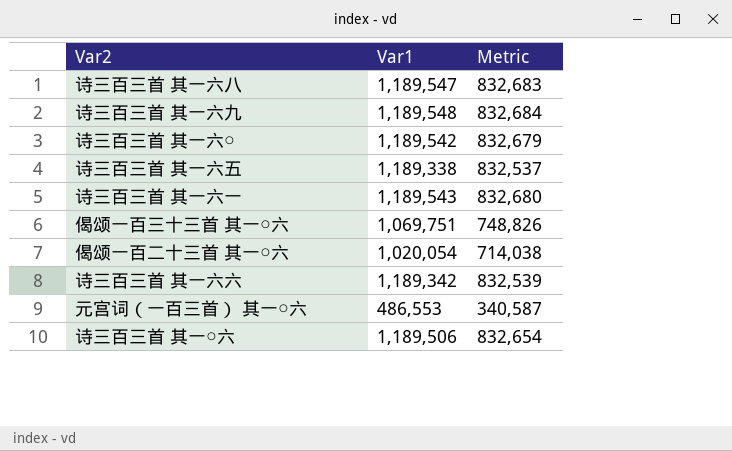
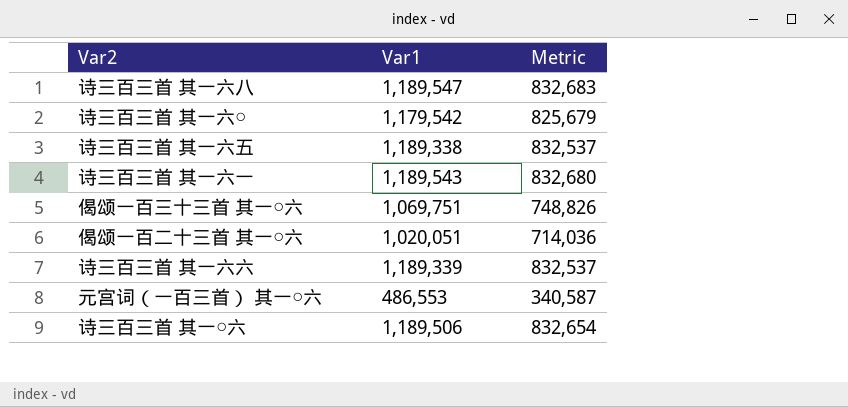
row 诗三百三首 其一六九: 1,189,548 | 832,684 -> none
诗三百三首 其一六○ | Var1: 1,189,542 -> 1,179,542
诗三百三首 其一六○ | Metric: 832,679 -> 825,679
偈颂一百二十三首 其一○六 | Var1: 1,020,054 -> 1,020,051
偈颂一百二十三首 其一○六 | Metric: 714,038 -> 714,036
诗三百三首 其一六六 | Var1: 1,189,342 -> 1,189,339
诗三百三首 其一六六 | Metric: 832,539 -> 832,537

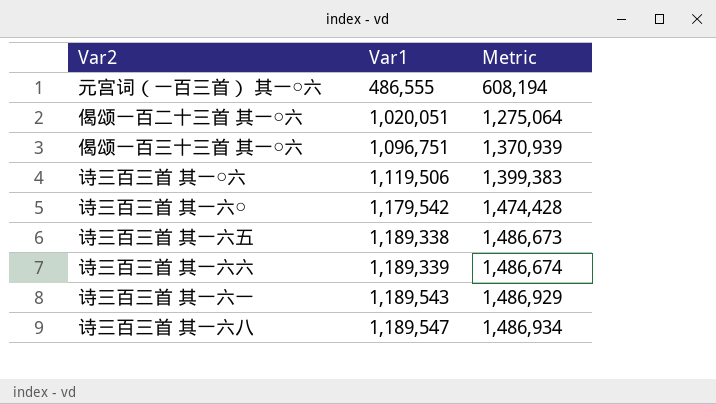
row order: none -> Var1 ascending
column Metric | formula: [Var1] * 0.7 -> [Var1] * 1.25
元宫词（一百三首） 其一○六 | Var1: 486,553 -> 486,555
偈颂一百三十三首 其一○六 | Var1: 1,069,751 -> 1,096,751
诗三百三首 其一○六 | Var1: 1,189,506 -> 1,119,506

